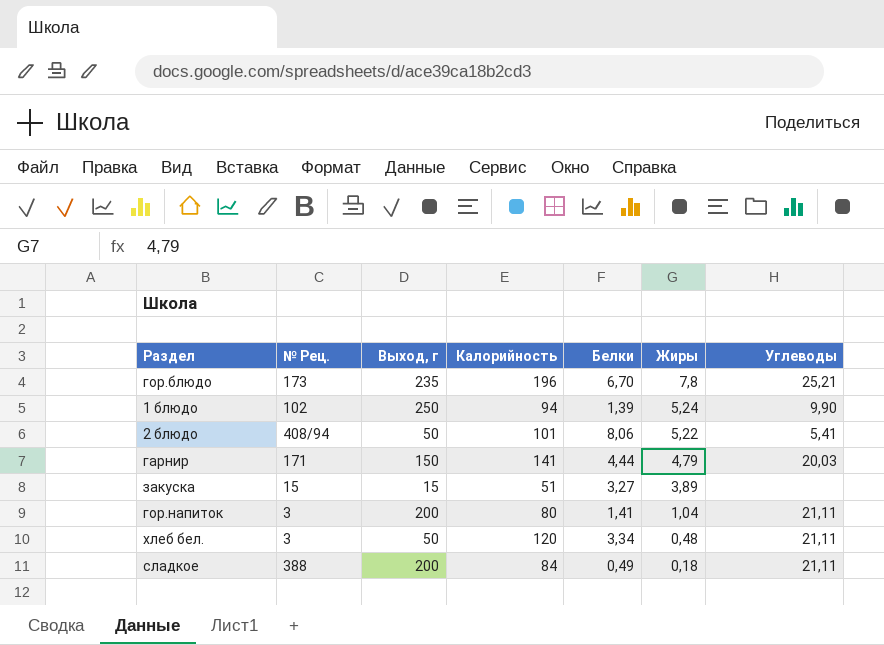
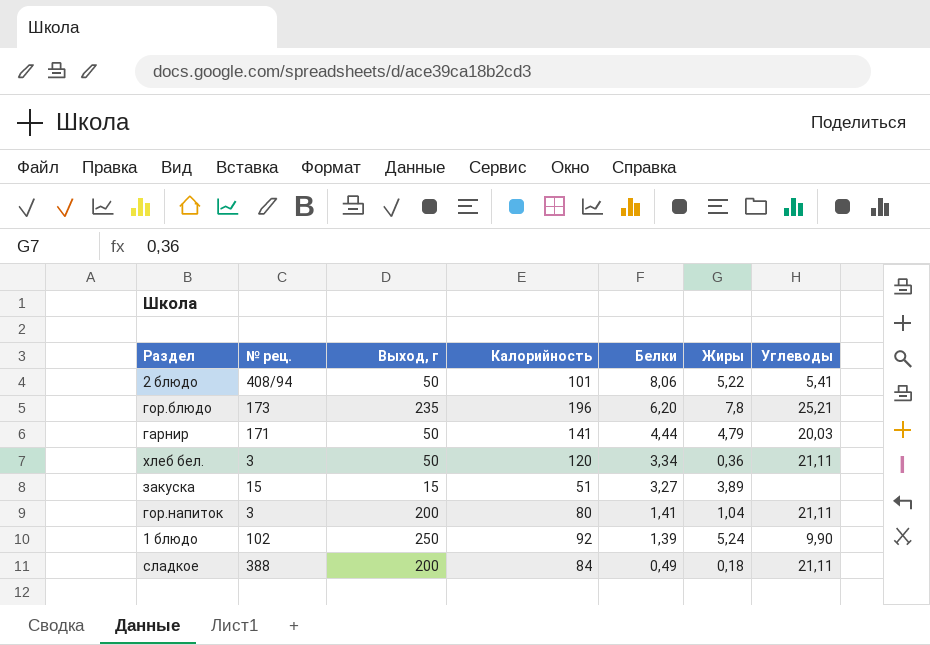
row order: Жиры descending -> Белки descending
column name: № Рец. -> № рец.
гор.блюдо | Белки: 6,70 -> 6,20
гарнир | Выход, г: 150 -> 50
хлеб бел. | Жиры: 0,48 -> 0,36
1 блюдо | Калорийность: 94 -> 92

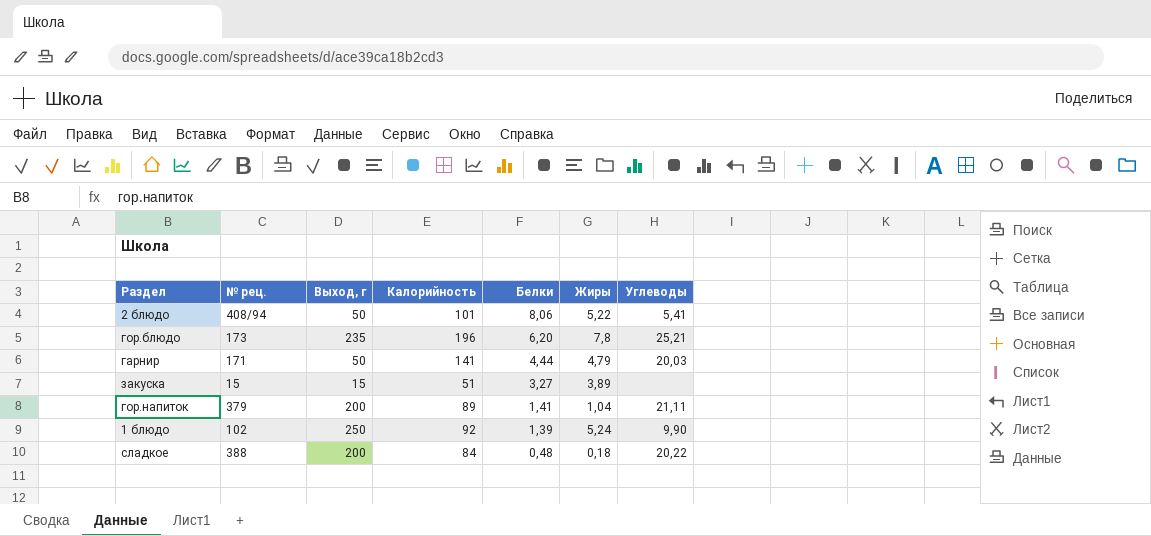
row хлеб бел.: 3 | 50 | 120 | 3,34 | 0,36 | 21,11 -> none
гор.напиток | № рец.: 3 -> 379
гор.напиток | Калорийность: 80 -> 89
сладкое | Белки: 0,49 -> 0,48
сладкое | Углеводы: 21,11 -> 20,22

